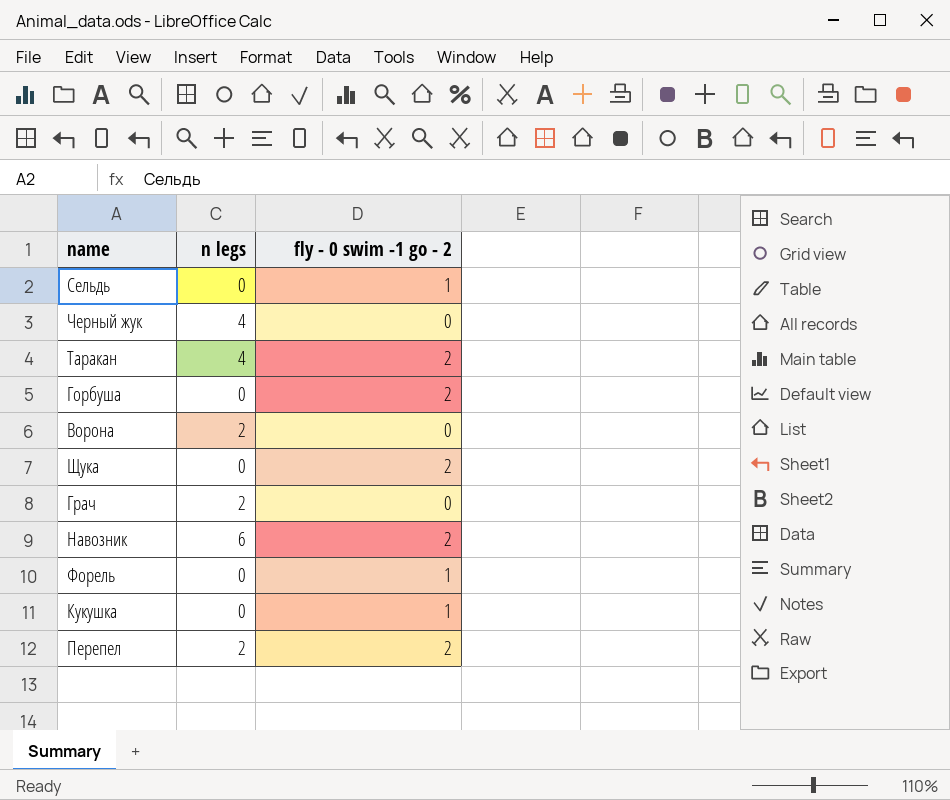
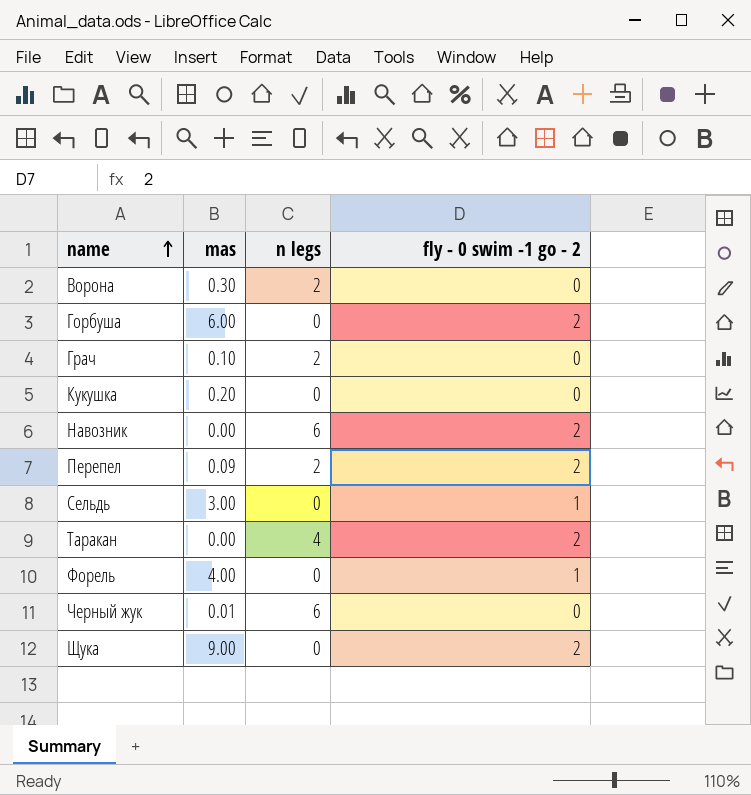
row order: none -> name ascending
column mas | position: none -> 2
Кукушка | fly - 0 swim -1 go - 2: 1 -> 0
Черный жук | n legs: 4 -> 6

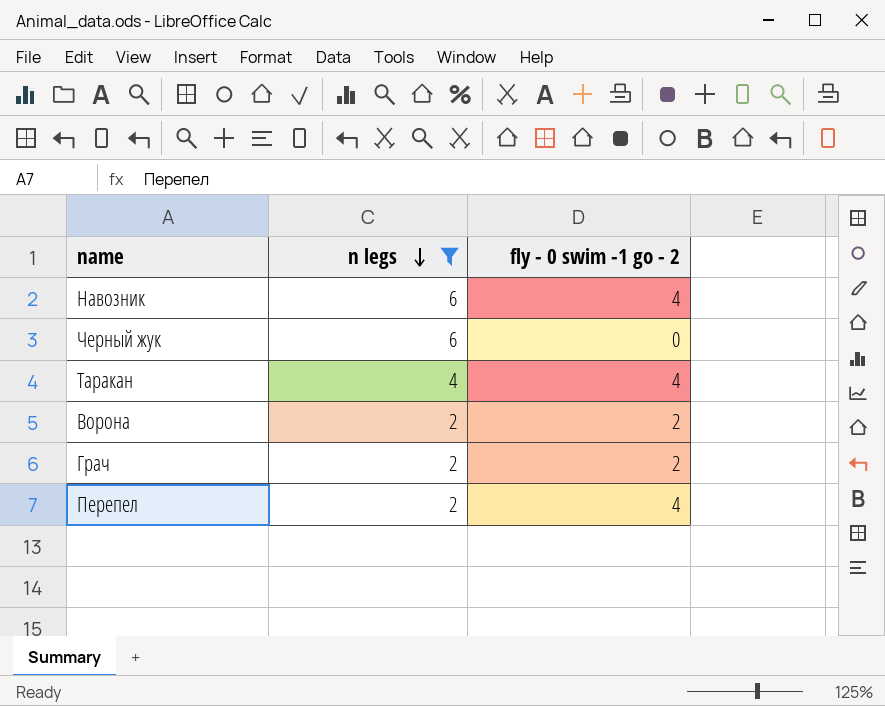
filter: none -> n legs != 0
row order: name ascending -> n legs descending
column mas | position: 2 -> none
Навозник | fly - 0 swim -1 go - 2: 2 -> 4
Таракан | fly - 0 swim -1 go - 2: 2 -> 4
Ворона | fly - 0 swim -1 go - 2: 0 -> 2
Грач | fly - 0 swim -1 go - 2: 0 -> 2
Перепел | fly - 0 swim -1 go - 2: 2 -> 4

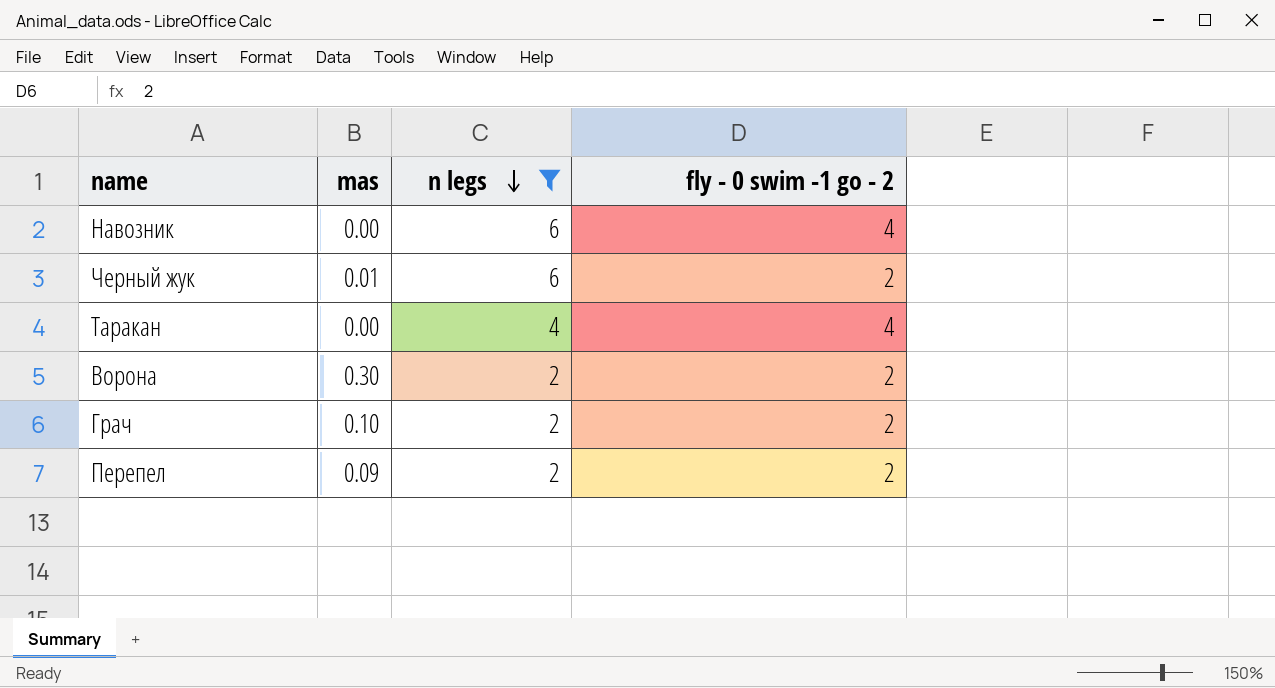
column mas | position: none -> 2
Черный жук | fly - 0 swim -1 go - 2: 0 -> 2
Перепел | fly - 0 swim -1 go - 2: 4 -> 2

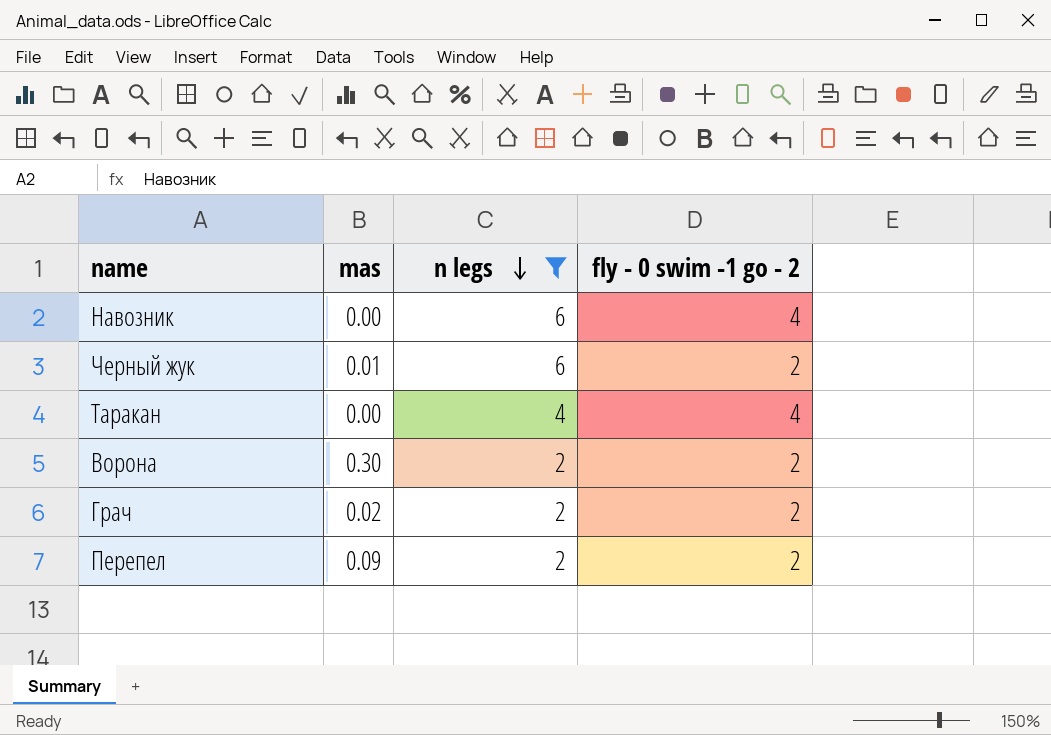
Грач | mas: 0.10 -> 0.02

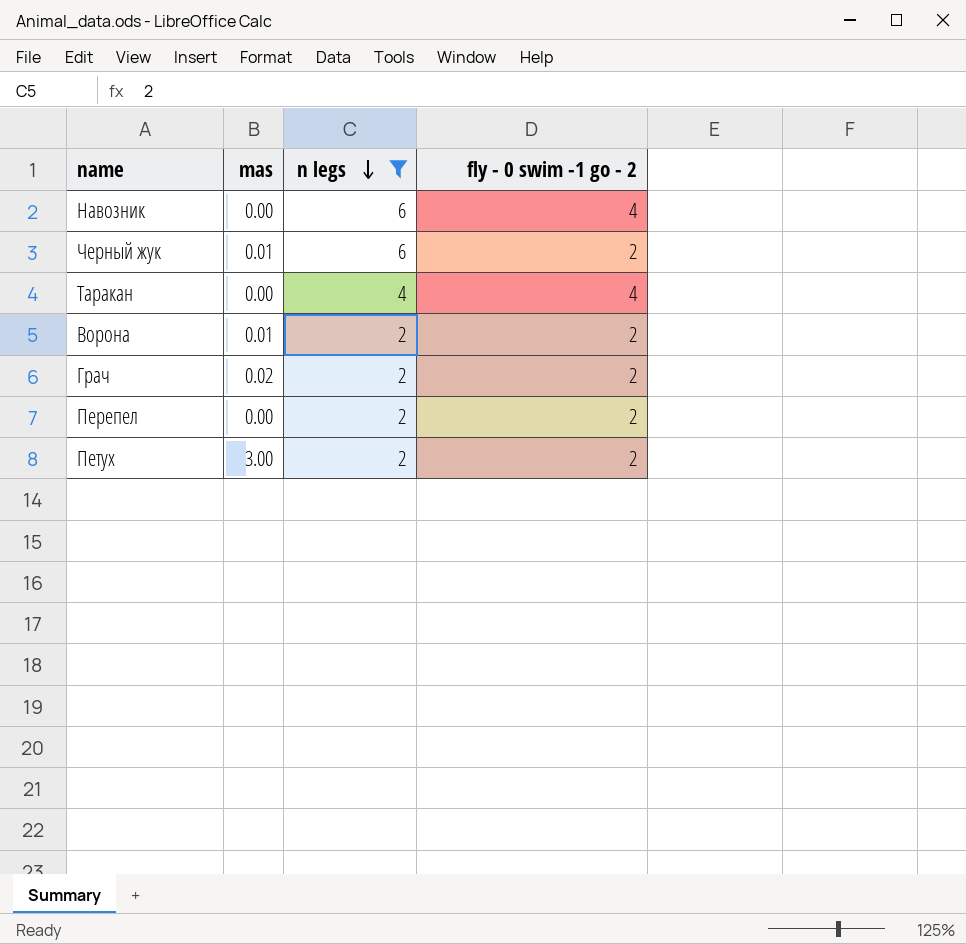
Ворона | mas: 0.30 -> 0.01
Перепел | mas: 0.09 -> 0.00
row Петух: none -> 3.00 | 2 | 2

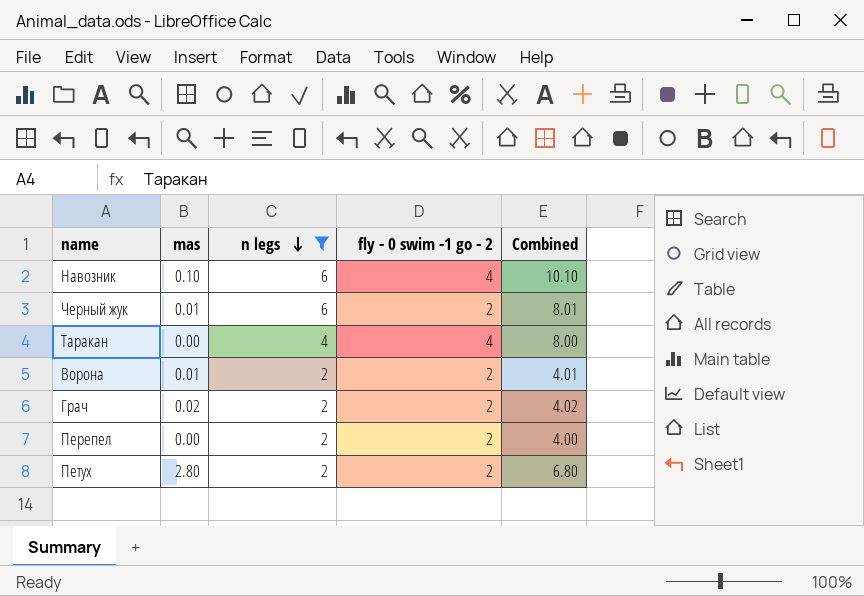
column Combined | formula: none -> [mas] + [n legs] + [fly - 0 swim -1 go - 2]
Навозник | mas: 0.00 -> 0.10
Петух | mas: 3.00 -> 2.80

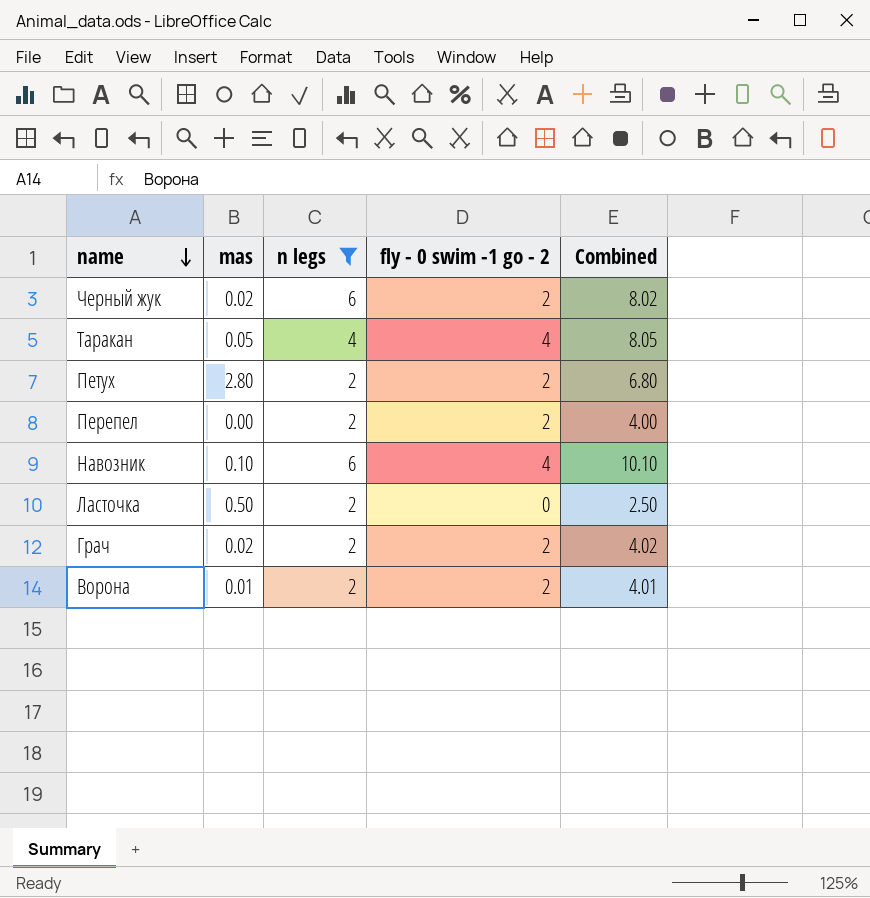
row order: n legs descending -> name descending
Черный жук | mas: 0.01 -> 0.02
Черный жук | Combined: 8.01 -> 8.02
Таракан | mas: 0.00 -> 0.05
Таракан | Combined: 8.00 -> 8.05
row Ласточка: none -> 0.50 | 2 | 0 | 2.50

